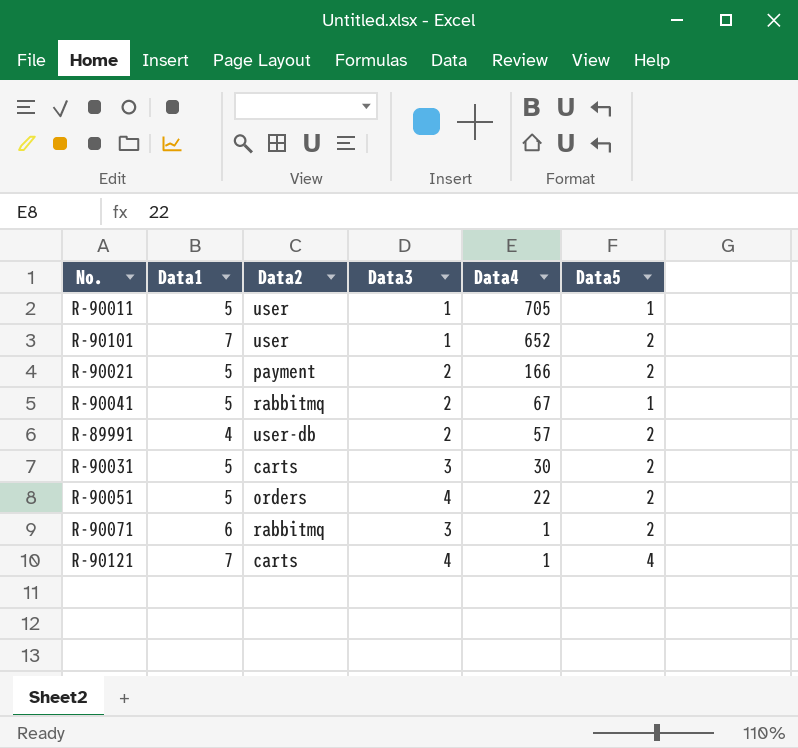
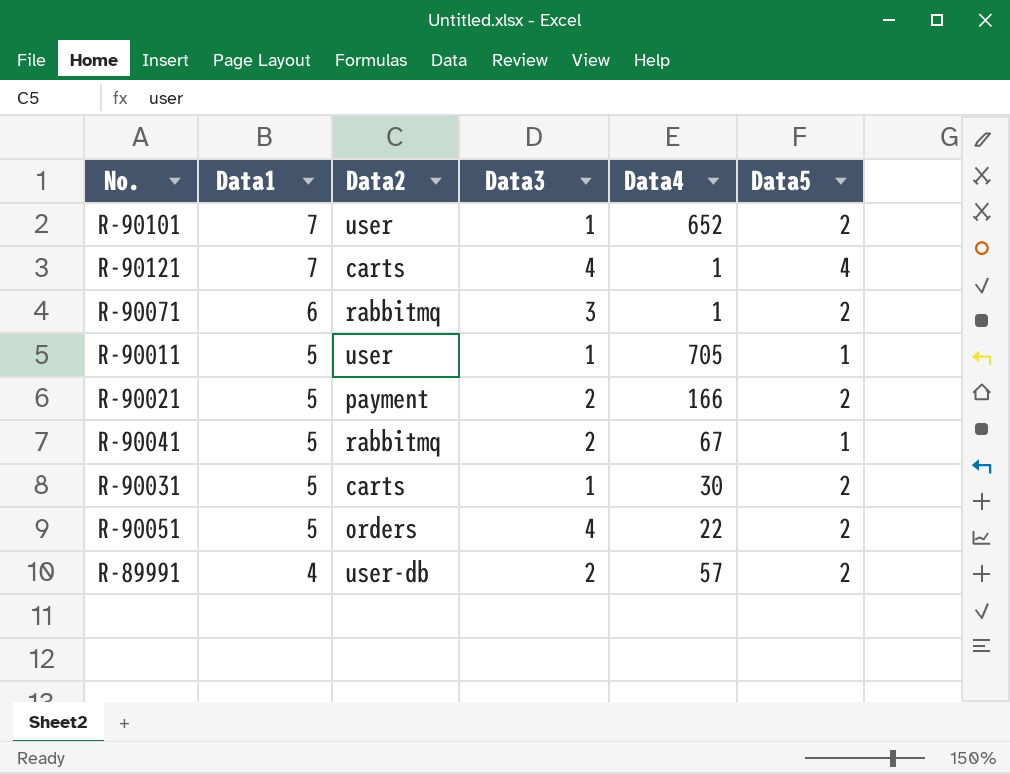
row order: Data4 descending -> Data1 descending
R-90031 | Data3: 3 -> 1

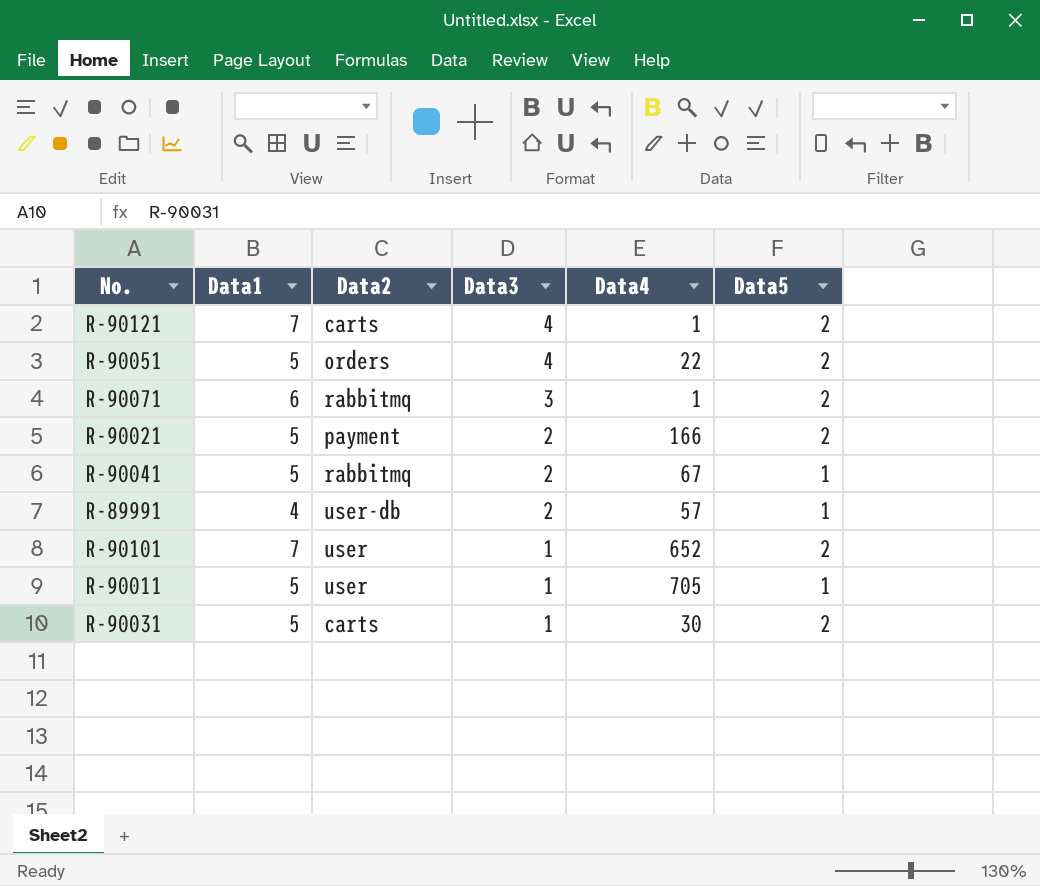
row order: Data1 descending -> Data3 descending
R-90121 | Data5: 4 -> 2
R-89991 | Data5: 2 -> 1

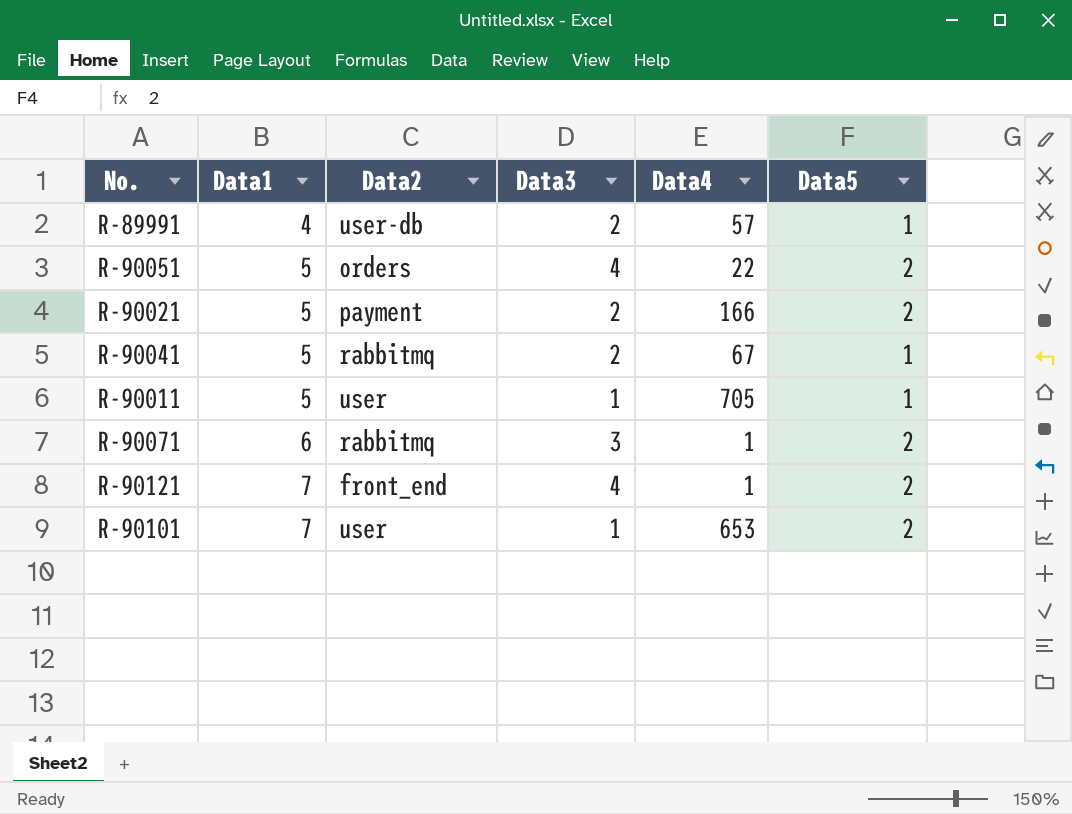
row order: Data3 descending -> Data1 ascending
row R-90031: 5 | carts | 1 | 30 | 2 -> none
R-90121 | Data2: carts -> front_end
R-90101 | Data4: 652 -> 653

